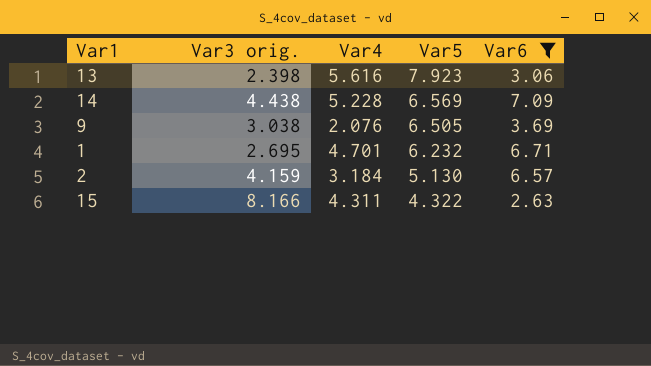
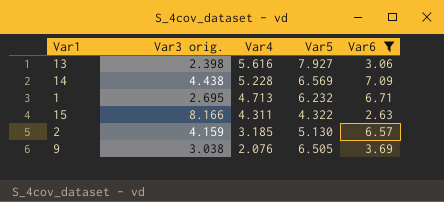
row order: Var5 descending -> Var4 descending
13 | Var5: 7.923 -> 7.927
1 | Var4: 4.701 -> 4.713
2 | Var4: 3.184 -> 3.185

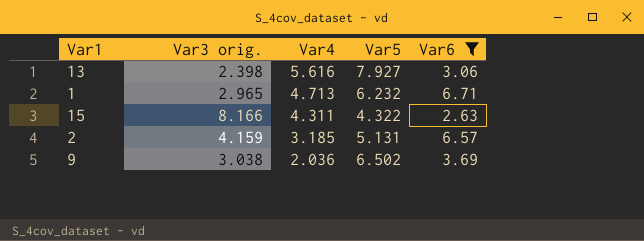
row 14: 4.438 | 5.228 | 6.569 | 7.09 -> none
1 | Var3 orig.: 2.695 -> 2.965
2 | Var5: 5.130 -> 5.131
9 | Var4: 2.076 -> 2.036
9 | Var5: 6.505 -> 6.502

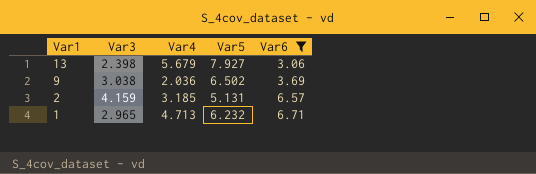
row order: Var4 descending -> Var1 descending
column name: Var3 orig. -> Var3
row 15: 8.166 | 4.311 | 4.322 | 2.63 -> none
13 | Var4: 5.616 -> 5.679

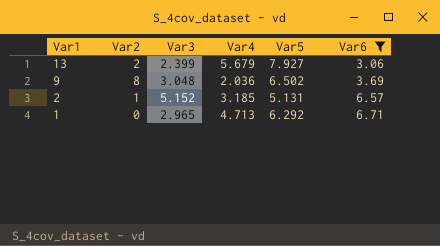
column Var2 | position: none -> 2
13 | Var3: 2.398 -> 2.399
9 | Var3: 3.038 -> 3.048
2 | Var3: 4.159 -> 5.152
1 | Var5: 6.232 -> 6.292

